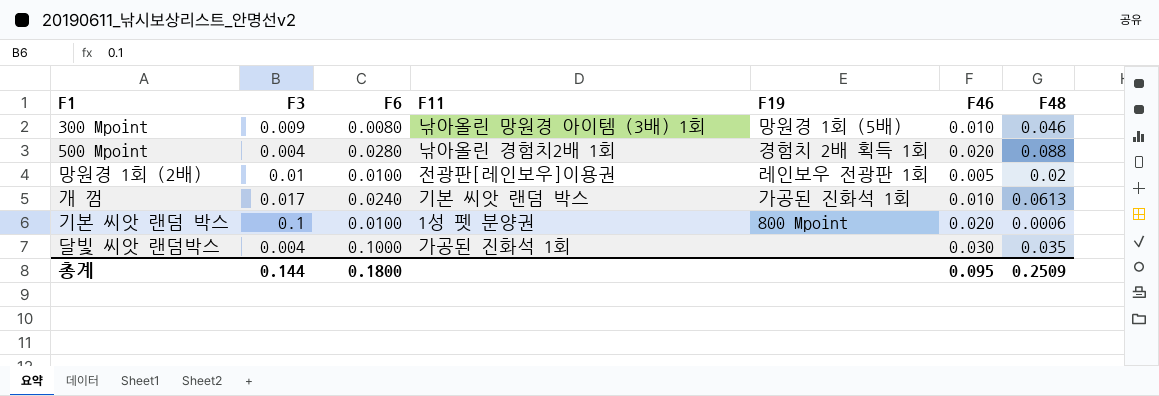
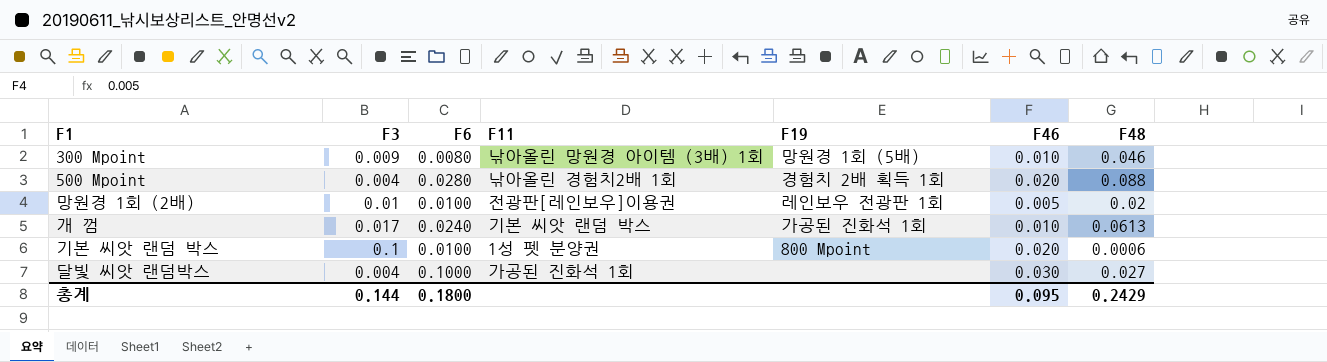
달빛 씨앗 랜덤박스 | F48: 0.035 -> 0.027
총계 | F48: 0.2509 -> 0.2429

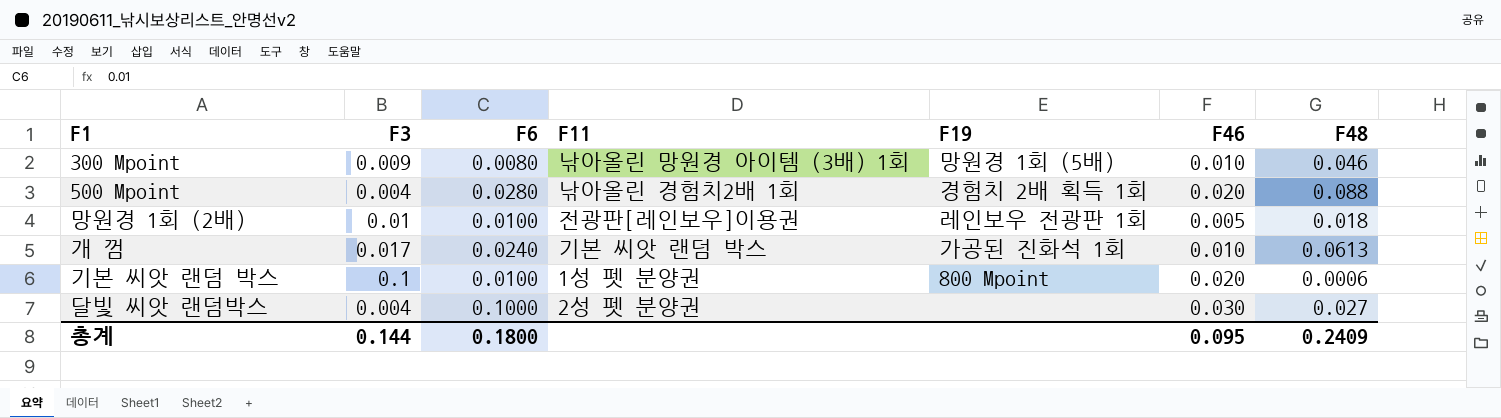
망원경 1회 (2배) | F48: 0.02 -> 0.018
달빛 씨앗 랜덤박스 | F11: 가공된 진화석 1회 -> 2성 펫 분양권
총계 | F48: 0.2429 -> 0.2409

